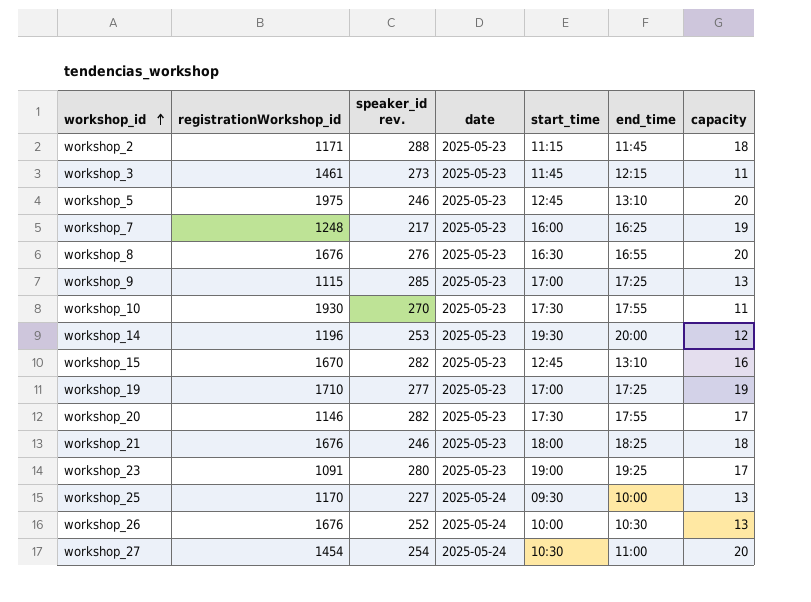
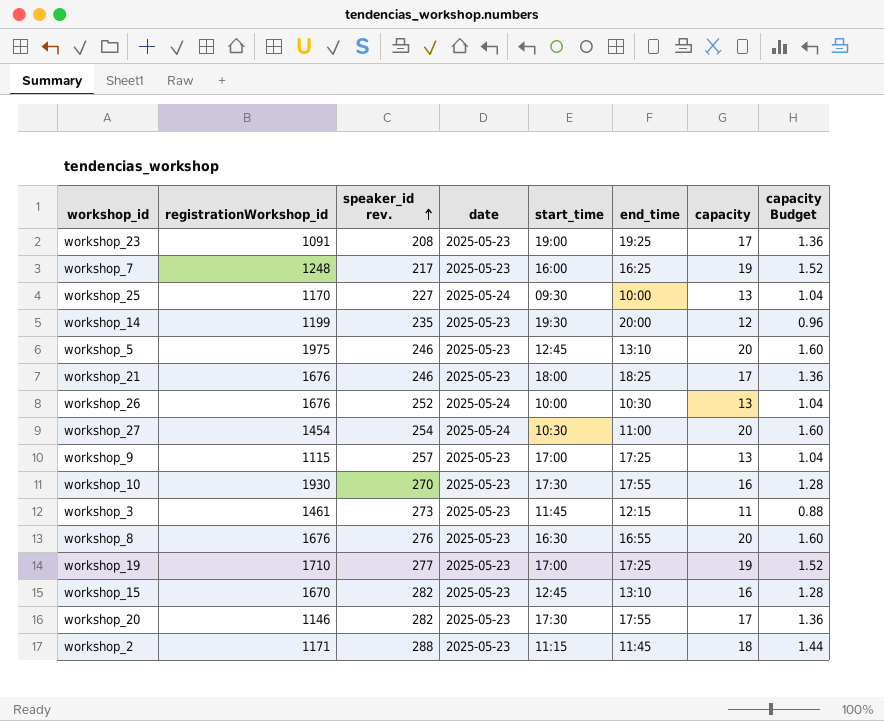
row order: workshop_id ascending -> speaker_id rev. ascending
column capacity Budget | formula: none -> [capacity] * 0.08
workshop_23 | speaker_id rev.: 280 -> 208
workshop_14 | registrationWorkshop_id: 1196 -> 1199
workshop_14 | speaker_id rev.: 253 -> 235
workshop_21 | capacity: 18 -> 17
workshop_9 | speaker_id rev.: 285 -> 257
workshop_10 | capacity: 11 -> 16

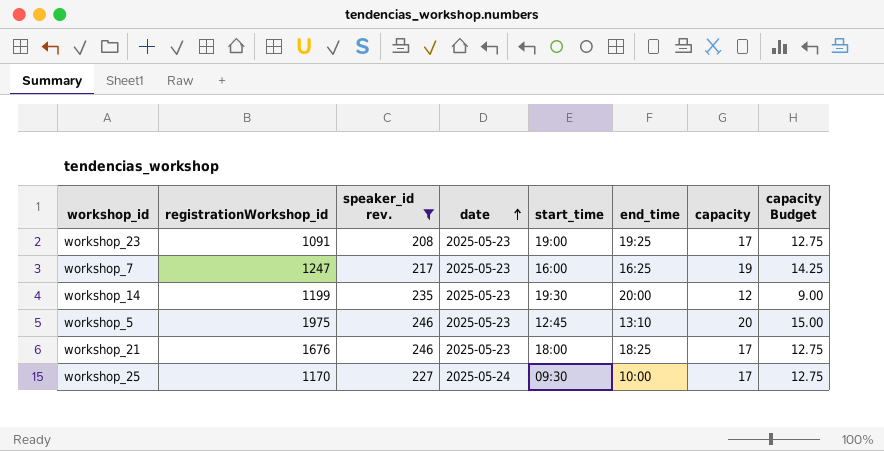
filter: none -> speaker_id rev. <= 246
row order: speaker_id rev. ascending -> date ascending
column capacity Budget | formula: [capacity] * 0.08 -> [capacity] * 0.75
workshop_7 | registrationWorkshop_id: 1248 -> 1247
workshop_25 | capacity: 13 -> 17

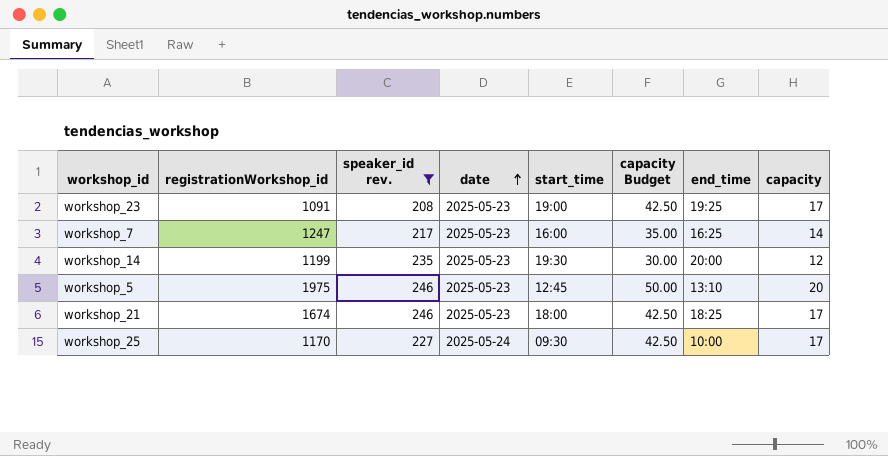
column capacity Budget | formula: [capacity] * 0.75 -> [capacity] * 2.5
column capacity Budget | position: 8 -> 6
workshop_7 | capacity: 19 -> 14
workshop_21 | registrationWorkshop_id: 1676 -> 1674

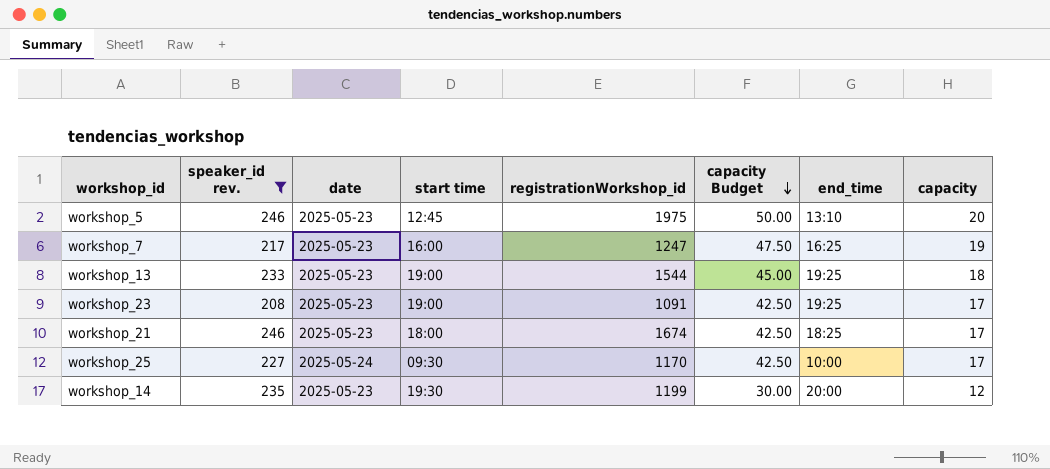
row order: date ascending -> capacity Budget descending
column name: start_time -> start time
column registrationWorkshop_id | position: 2 -> 5
workshop_7 | capacity Budget: 35.00 -> 47.50
workshop_7 | capacity: 14 -> 19
row workshop_13: none -> 233 | 2025-05-23 | 19:00 | 1544 | 45.00 | 19:25 | 18

